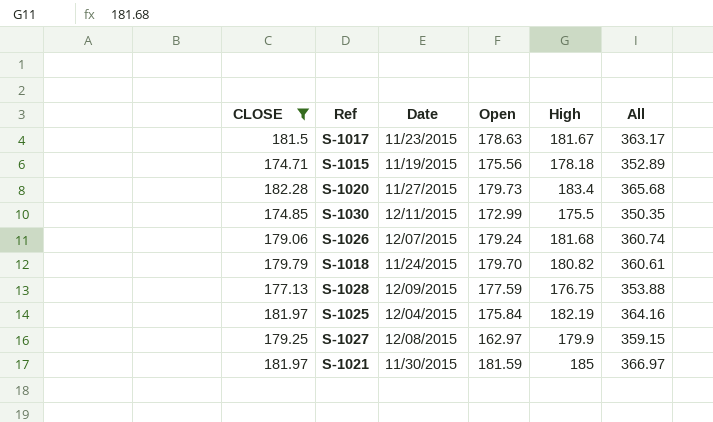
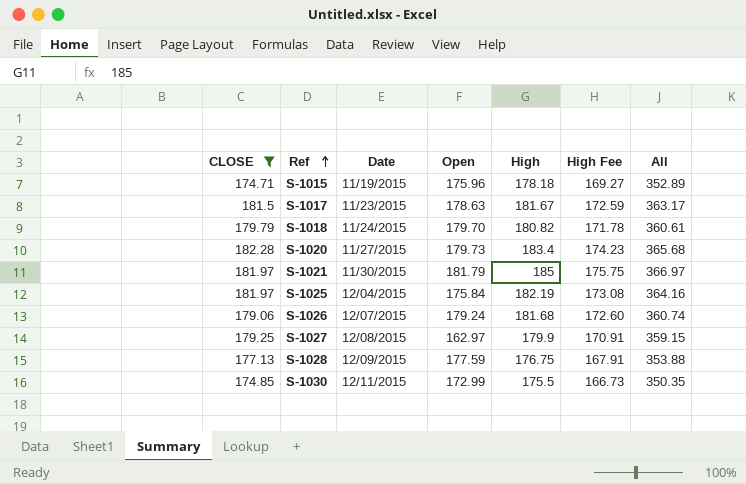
row order: none -> Ref ascending
column High Fee | formula: none -> [High] * 0.95
S-1015 | Open: 175.56 -> 175.96
S-1021 | Open: 181.59 -> 181.79

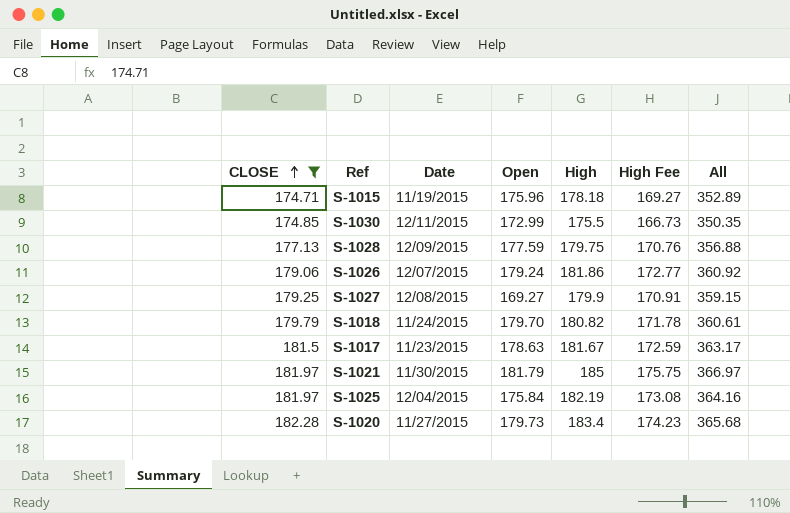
row order: Ref ascending -> CLOSE ascending
S-1028 | High: 176.75 -> 179.75
S-1028 | High Fee: 167.91 -> 170.76
S-1028 | All: 353.88 -> 356.88
S-1026 | High: 181.68 -> 181.86
S-1026 | High Fee: 172.60 -> 172.77
S-1026 | All: 360.74 -> 360.92
S-1027 | Open: 162.97 -> 169.27

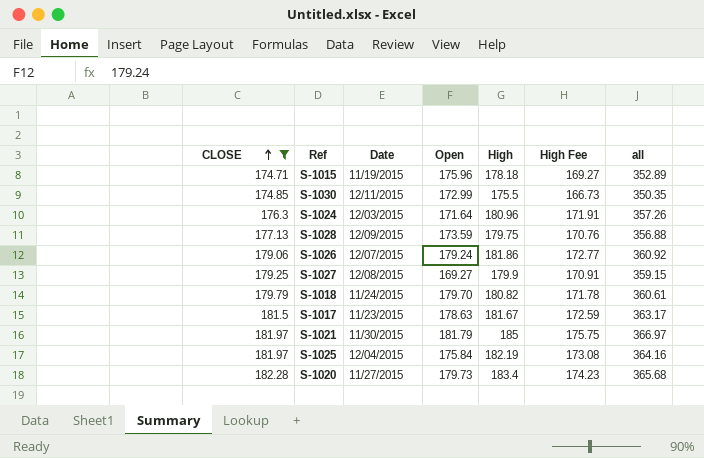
column name: All -> all
row S-1024: none -> 176.3 | 12/03/2015 | 171.64 | 180.96 | 171.91 | 357.26
S-1028 | Open: 177.59 -> 173.59

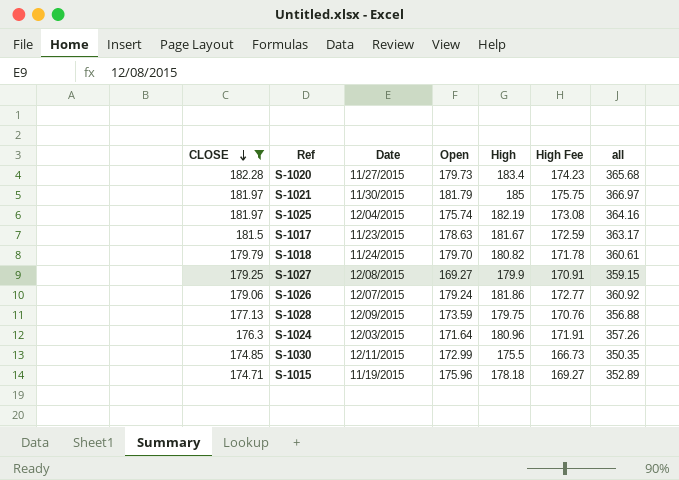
row order: CLOSE ascending -> CLOSE descending
S-1025 | Open: 175.84 -> 175.74

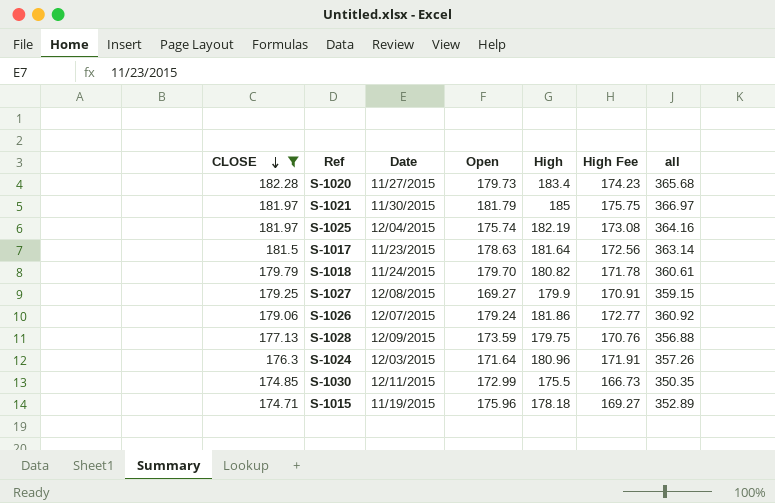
S-1017 | High: 181.67 -> 181.64
S-1017 | High Fee: 172.59 -> 172.56
S-1017 | all: 363.17 -> 363.14

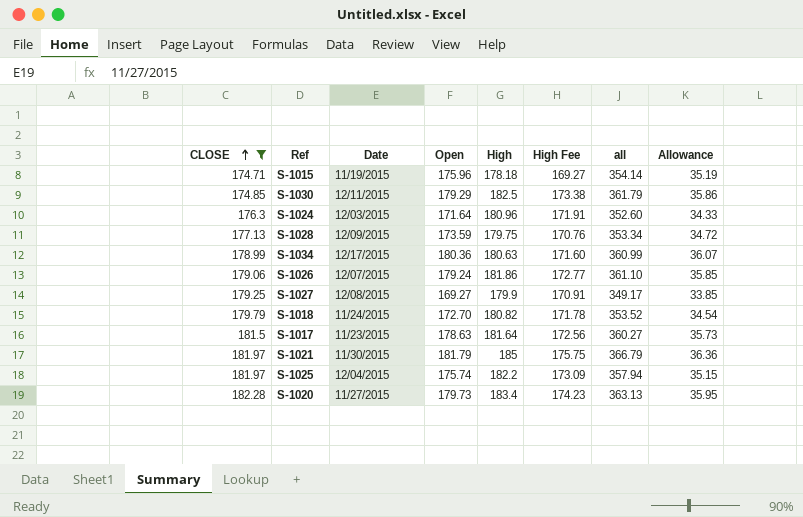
row order: CLOSE descending -> CLOSE ascending
column all | formula: [CLOSE] + [High] -> [Open] + [High]
column Allowance | formula: none -> [Open] * 0.2
S-1030 | Open: 172.99 -> 179.29
S-1030 | High: 175.5 -> 182.5
S-1030 | High Fee: 166.73 -> 173.38
row S-1034: none -> 178.99 | 12/17/2015 | 180.36 | 180.63 | 171.60 | 360.99 | 36.07
S-1018 | Open: 179.70 -> 172.70
S-1025 | High: 182.19 -> 182.2
S-1025 | High Fee: 173.08 -> 173.09

